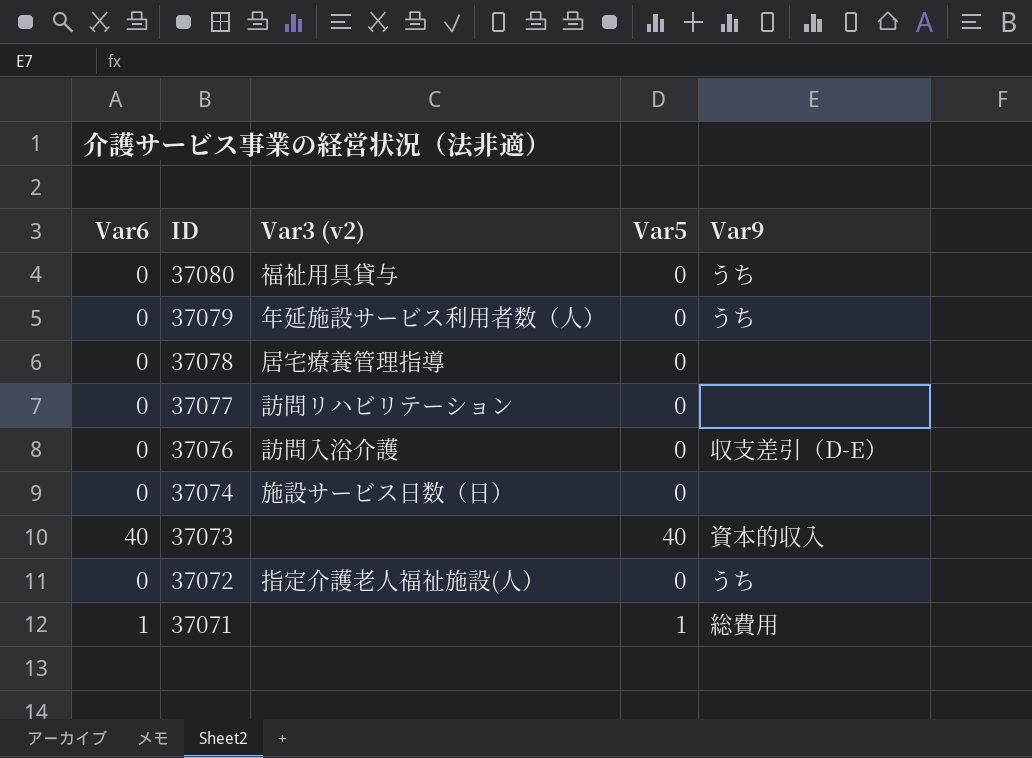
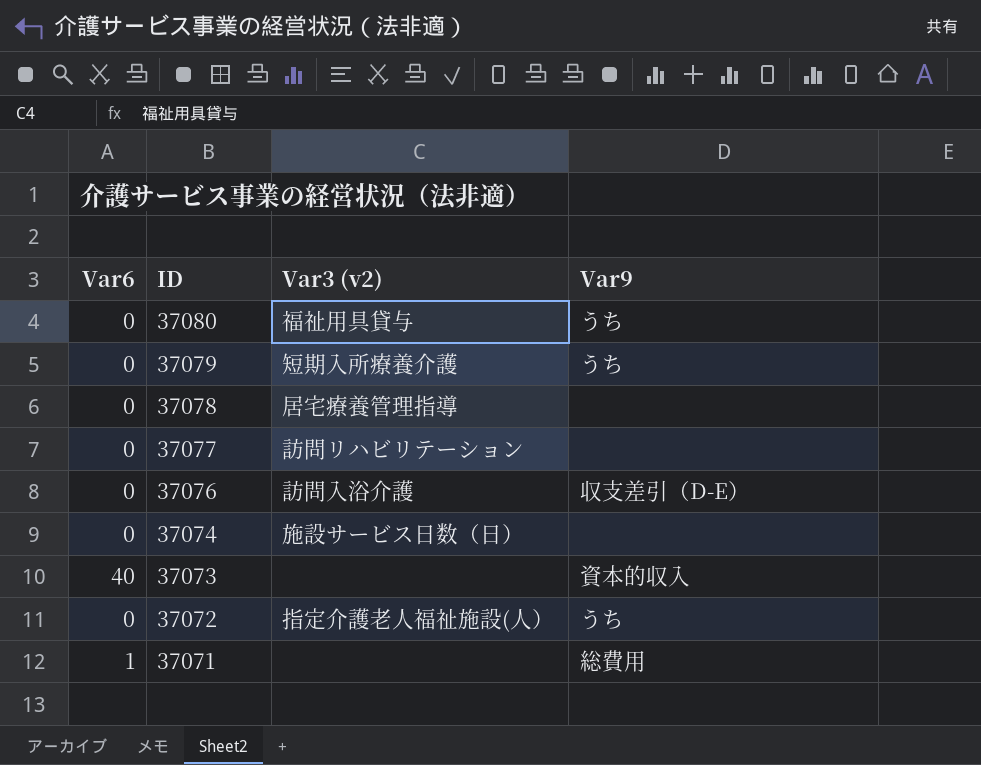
column Var5 | position: 4 -> none
37079 | Var3 (v2): 年延施設サービス利用者数（人） -> 短期入所療養介護

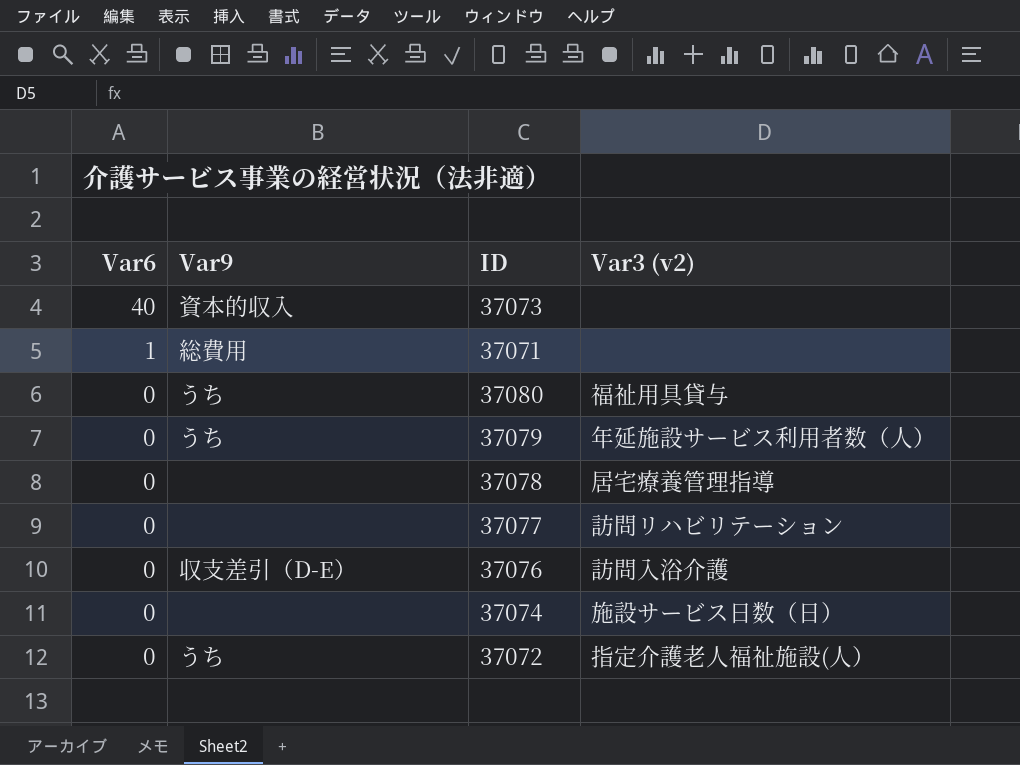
row order: ID descending -> Var6 descending
column Var9 | position: 4 -> 2
37079 | Var3 (v2): 短期入所療養介護 -> 年延施設サービス利用者数（人）

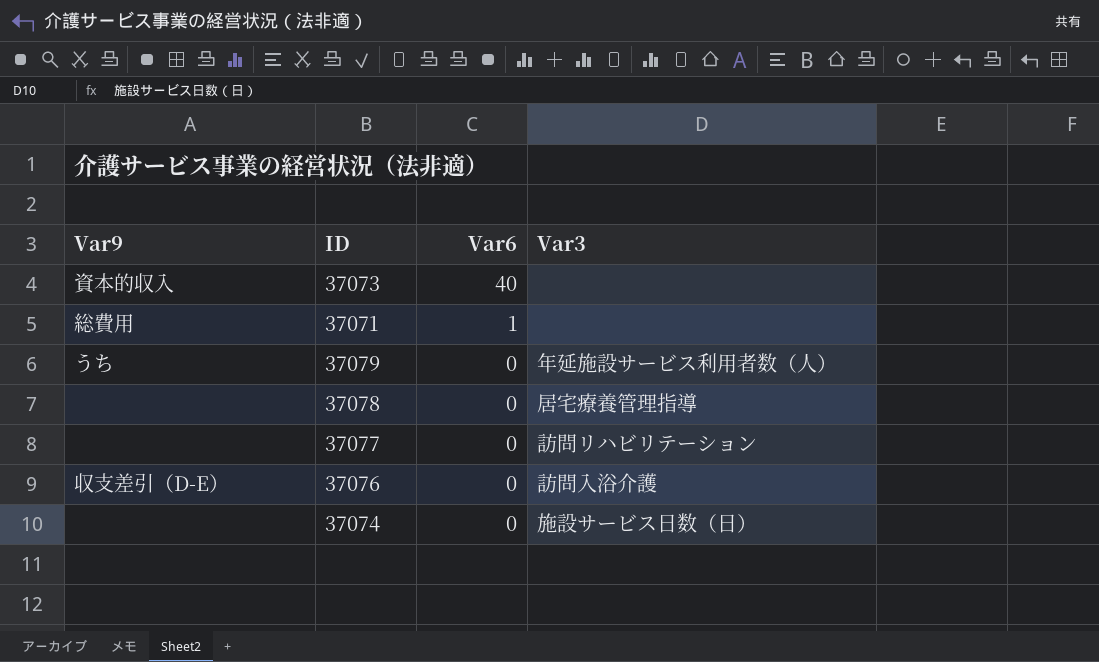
column Var6 | position: 1 -> 3
column name: Var3 (v2) -> Var3
row 37080: 0 | うち | 福祉用具貸与 -> none
row 37072: 0 | うち | 指定介護老人福祉施設(人） -> none

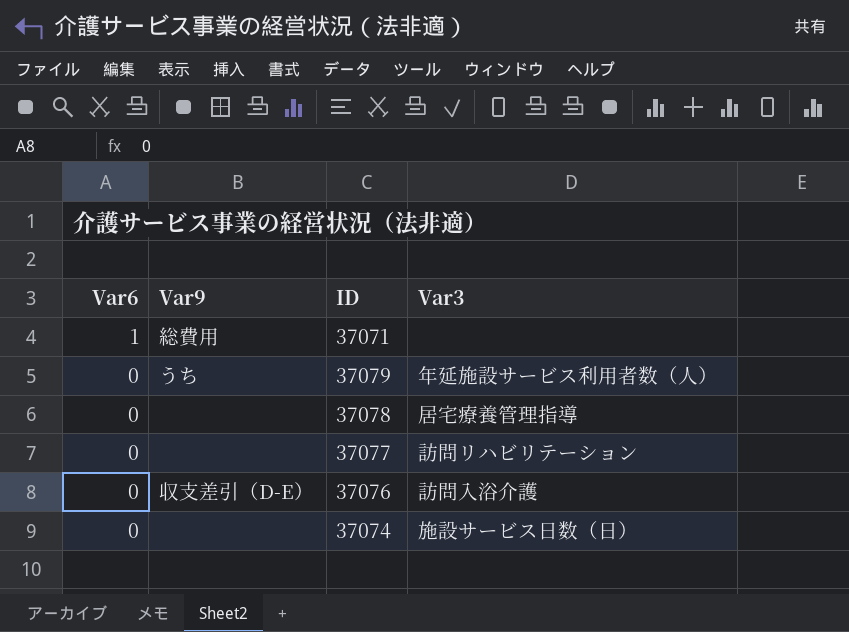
column Var6 | position: 3 -> 1
row 37073: 資本的収入 | 40 | none -> none

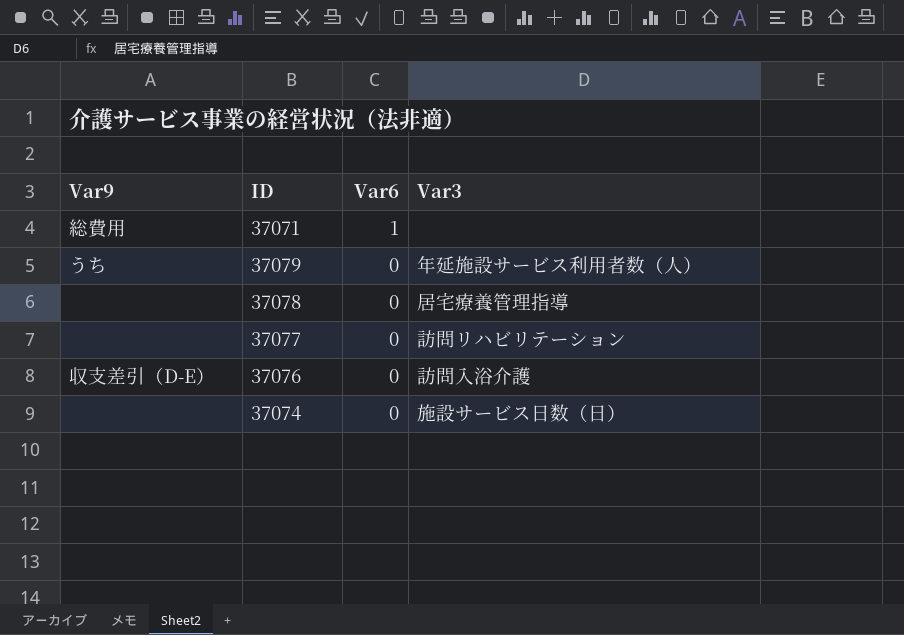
column Var6 | position: 1 -> 3

